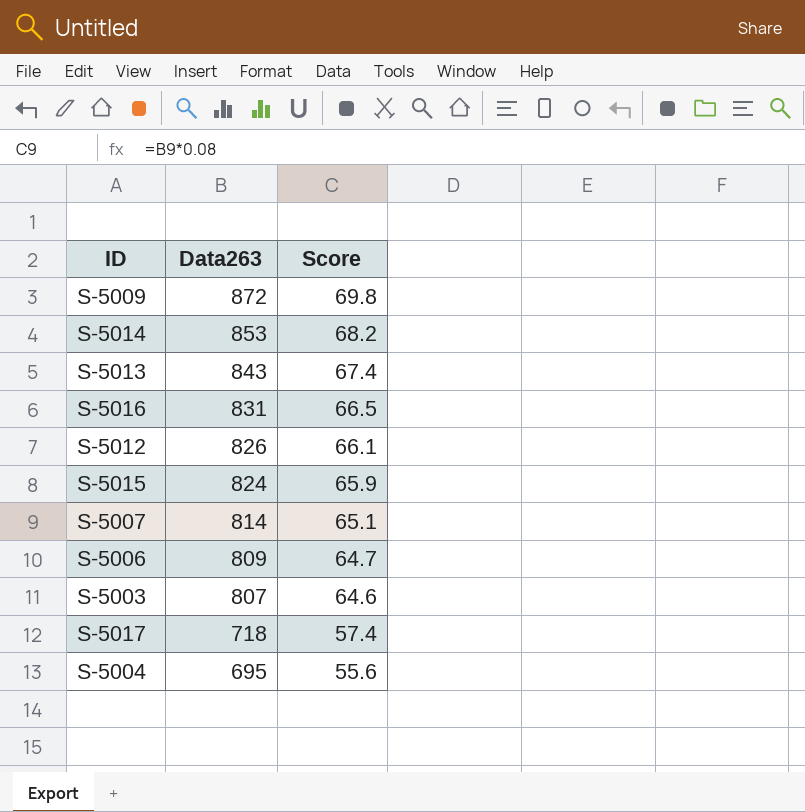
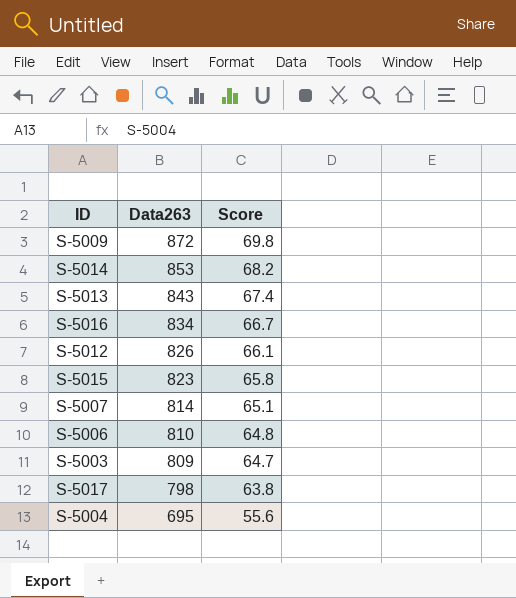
S-5016 | Data263: 831 -> 834
S-5016 | Score: 66.5 -> 66.7
S-5015 | Data263: 824 -> 823
S-5015 | Score: 65.9 -> 65.8
S-5006 | Data263: 809 -> 810
S-5006 | Score: 64.7 -> 64.8
S-5003 | Data263: 807 -> 809
S-5003 | Score: 64.6 -> 64.7
S-5017 | Data263: 718 -> 798
S-5017 | Score: 57.4 -> 63.8

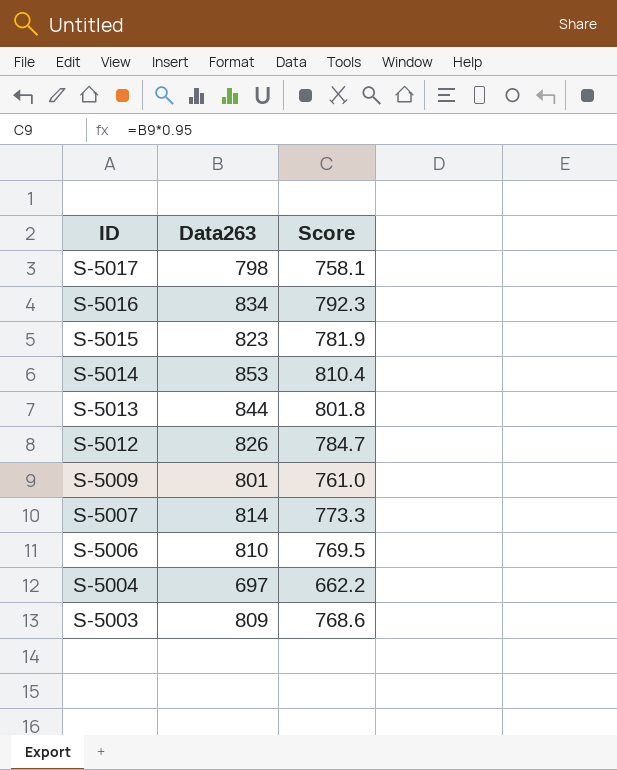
row order: Data263 descending -> ID descending
column Score | formula: [Data263] * 0.08 -> [Data263] * 0.95
S-5013 | Data263: 843 -> 844
S-5009 | Data263: 872 -> 801
S-5004 | Data263: 695 -> 697

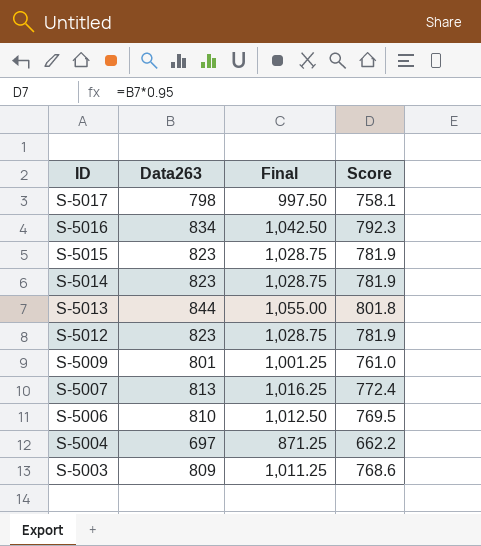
column Final | formula: none -> [Data263] * 1.25
S-5014 | Data263: 853 -> 823
S-5014 | Score: 810.4 -> 781.9
S-5012 | Data263: 826 -> 823
S-5012 | Score: 784.7 -> 781.9
S-5007 | Data263: 814 -> 813
S-5007 | Score: 773.3 -> 772.4

